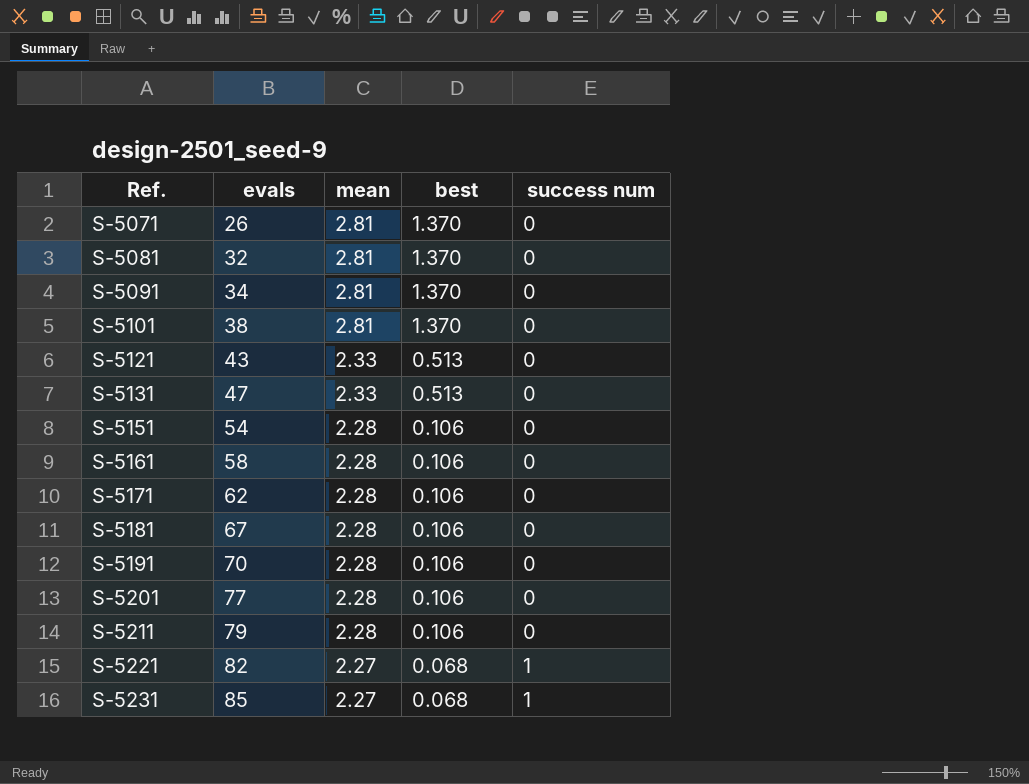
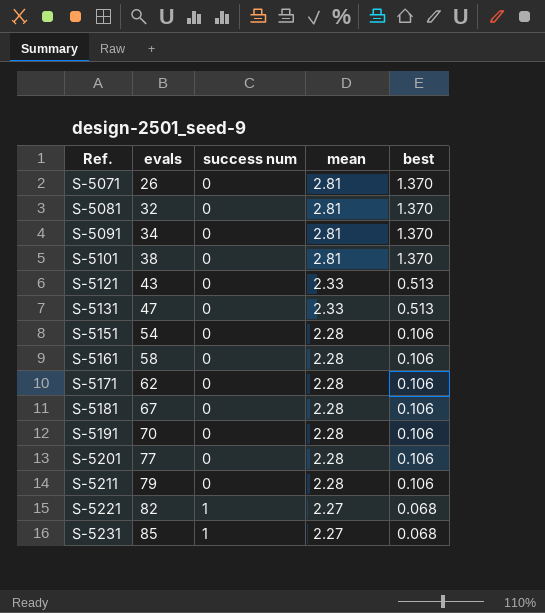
column success num | position: 5 -> 3

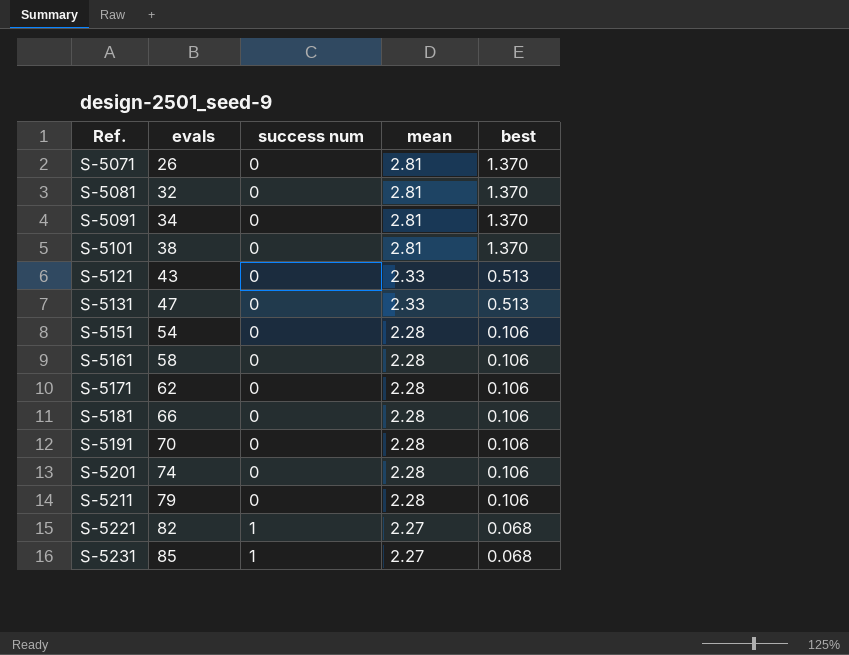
S-5181 | evals: 67 -> 66
S-5201 | evals: 77 -> 74

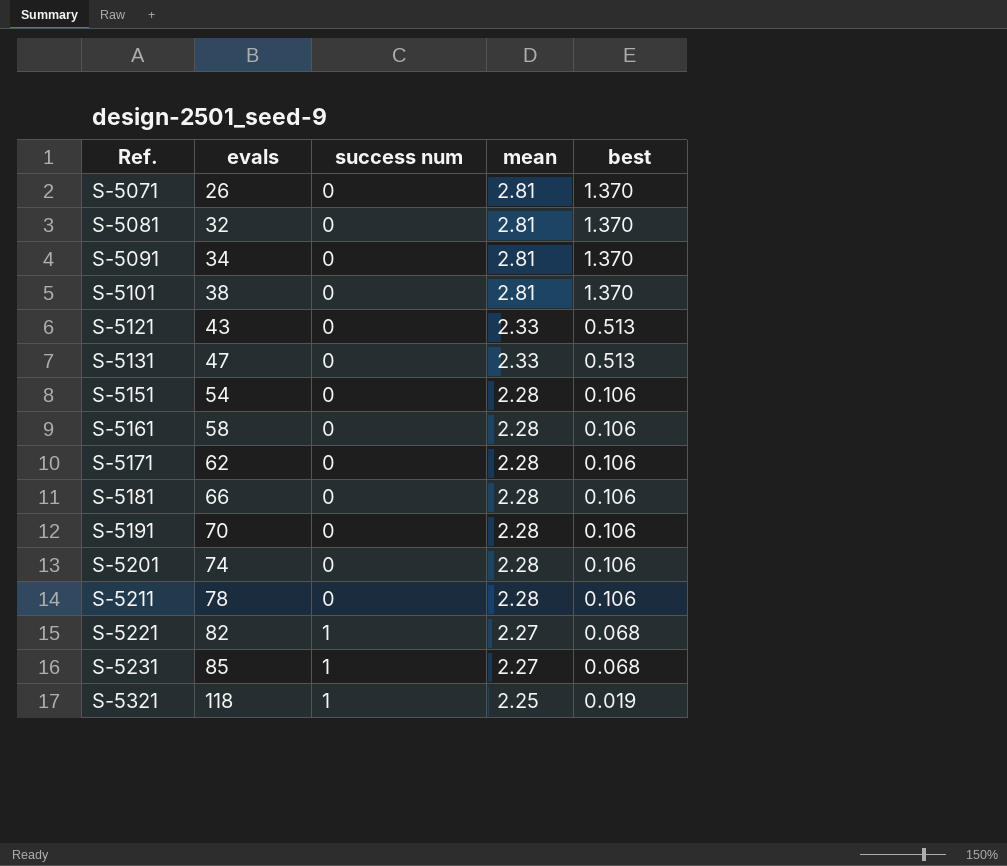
S-5211 | evals: 79 -> 78
row S-5321: none -> 118 | 1 | 2.25 | 0.019

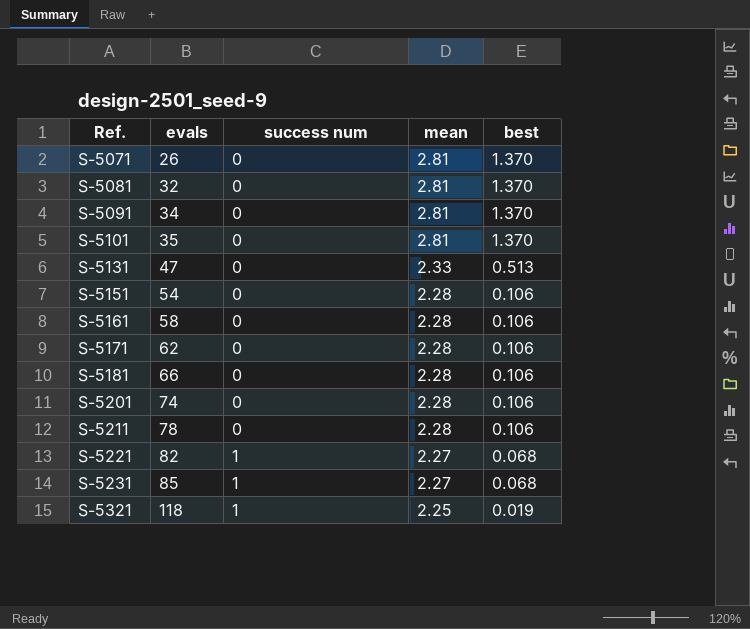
row S-5121: 43 | 0 | 2.33 | 0.513 -> none
row S-5191: 70 | 0 | 2.28 | 0.106 -> none
S-5101 | evals: 38 -> 35

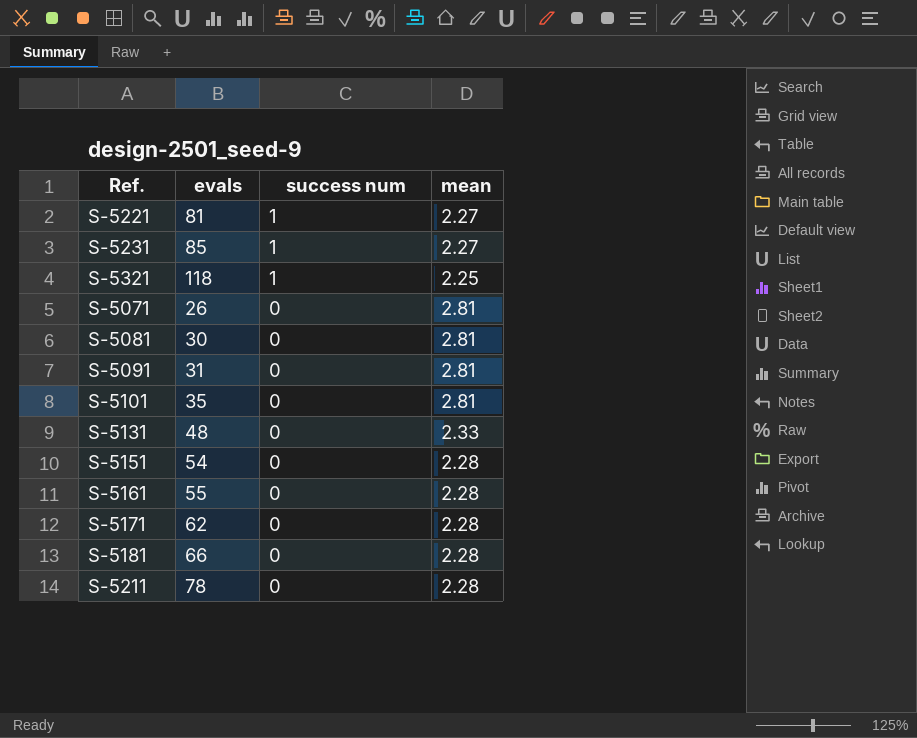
row order: Ref. ascending -> success num descending
column best | position: 5 -> none
row S-5201: 74 | 0 | 2.28 | 0.106 -> none
S-5221 | evals: 82 -> 81
S-5081 | evals: 32 -> 30
S-5091 | evals: 34 -> 31
S-5131 | evals: 47 -> 48
S-5161 | evals: 58 -> 55

